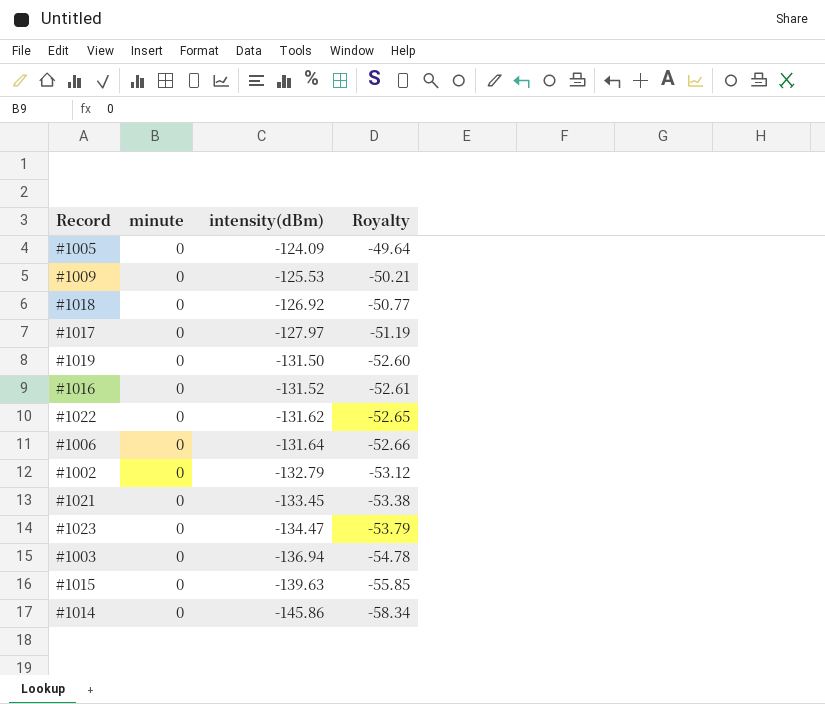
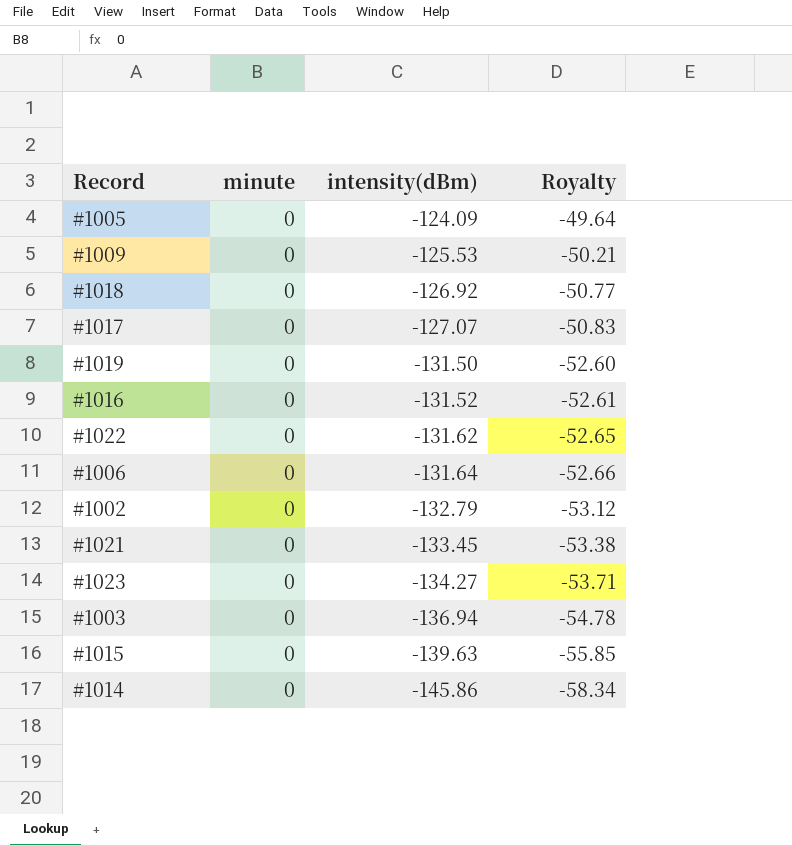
#1017 | intensity(dBm): -127.97 -> -127.07
#1017 | Royalty: -51.19 -> -50.83
#1023 | intensity(dBm): -134.47 -> -134.27
#1023 | Royalty: -53.79 -> -53.71

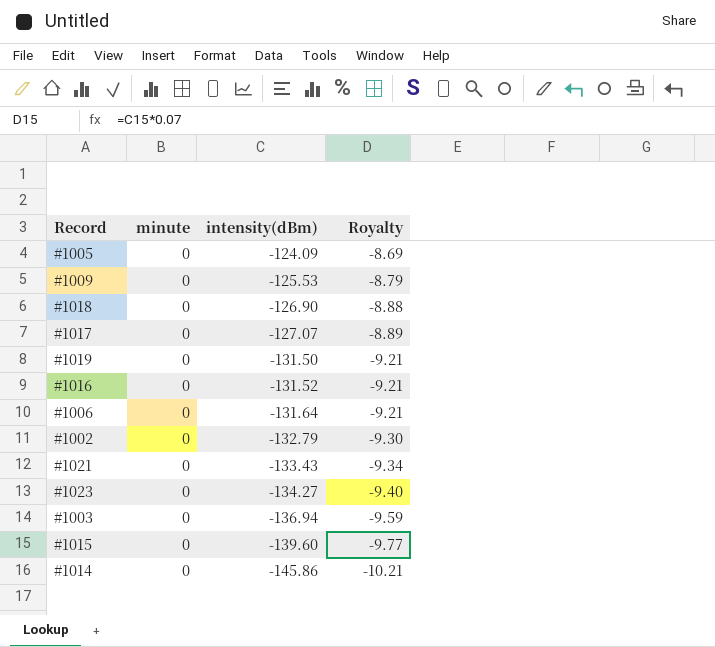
column Royalty | formula: [intensity(dBm)] * 0.4 -> [intensity(dBm)] * 0.07
row #1022: 0 | -131.62 | -52.65 -> none
#1018 | intensity(dBm): -126.92 -> -126.90
#1021 | intensity(dBm): -133.45 -> -133.43
#1015 | intensity(dBm): -139.63 -> -139.60

